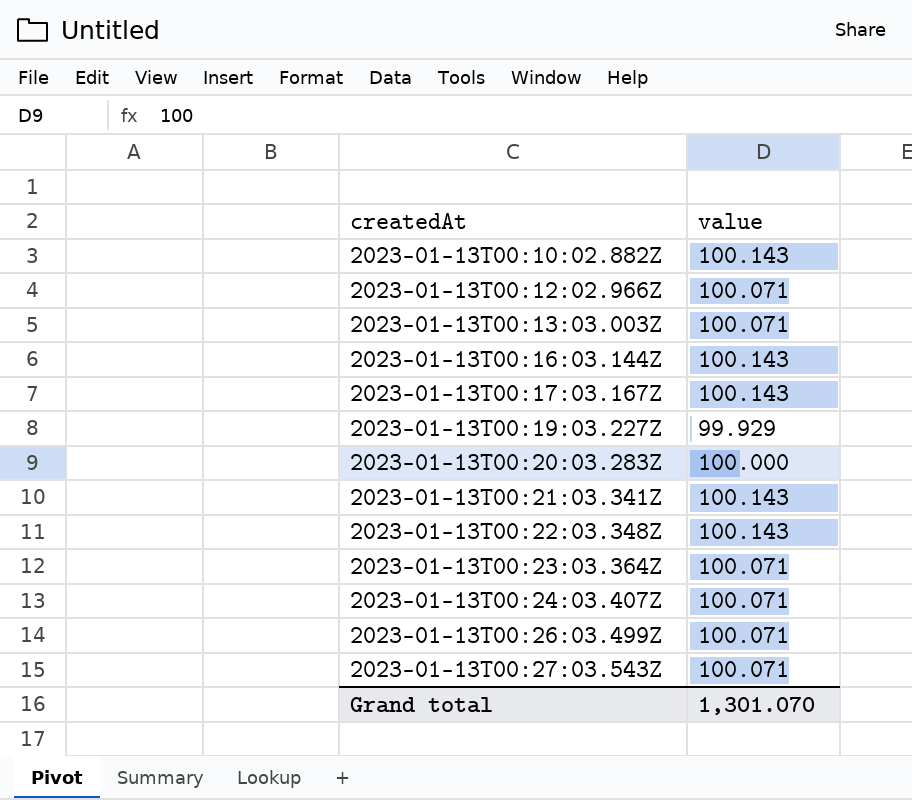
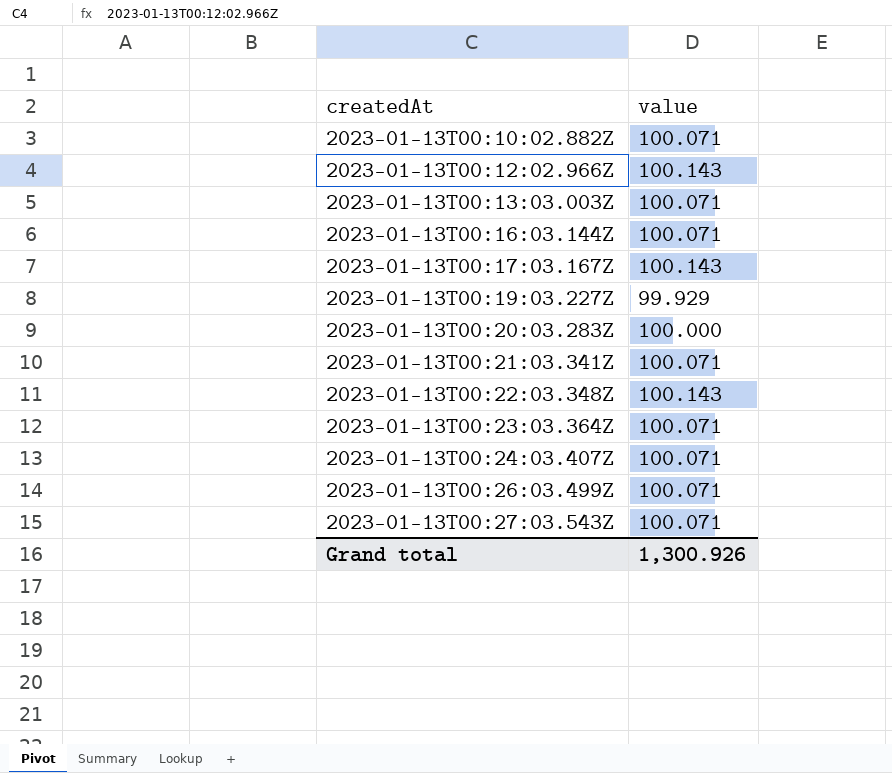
2023-01-13T00:10:02.882Z | value: 100.143 -> 100.071
2023-01-13T00:12:02.966Z | value: 100.071 -> 100.143
2023-01-13T00:16:03.144Z | value: 100.143 -> 100.071
2023-01-13T00:21:03.341Z | value: 100.143 -> 100.071
Grand total | value: 1,301.070 -> 1,300.926

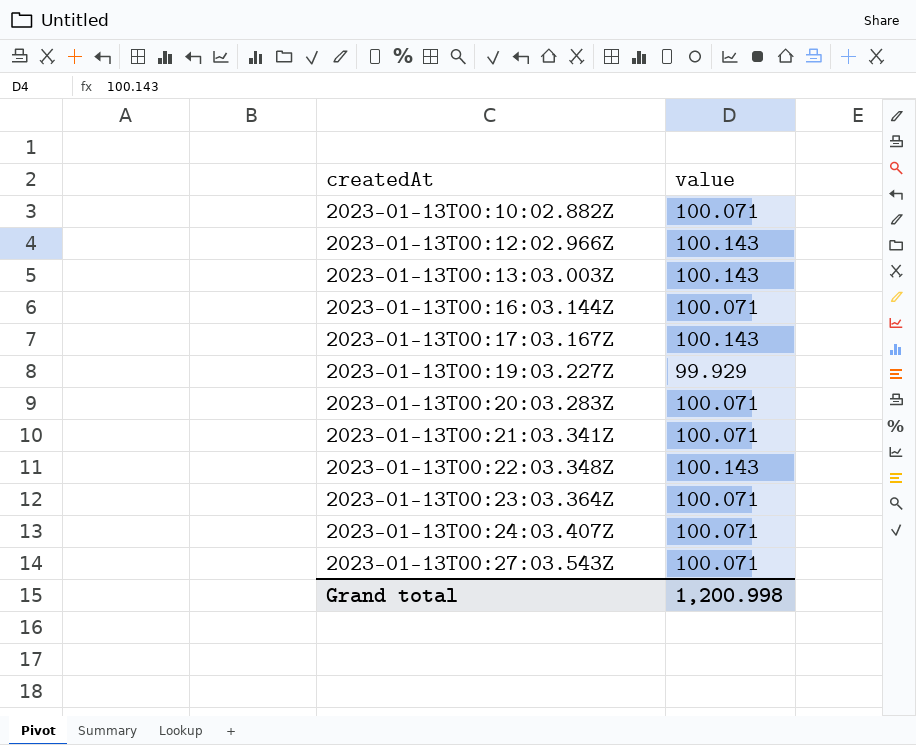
row 2023-01-13T00:26:03.499Z: 100.071 -> none
2023-01-13T00:13:03.003Z | value: 100.071 -> 100.143
2023-01-13T00:20:03.283Z | value: 100.000 -> 100.071
Grand total | value: 1,300.926 -> 1,200.998

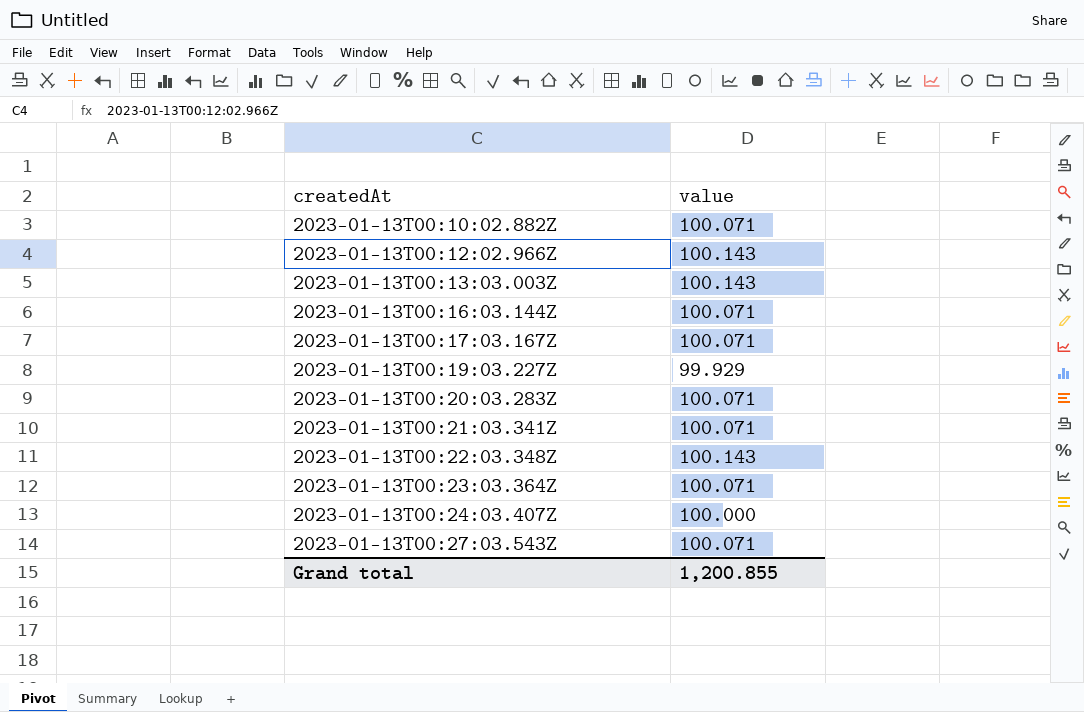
2023-01-13T00:17:03.167Z | value: 100.143 -> 100.071
2023-01-13T00:24:03.407Z | value: 100.071 -> 100.000
Grand total | value: 1,200.998 -> 1,200.855

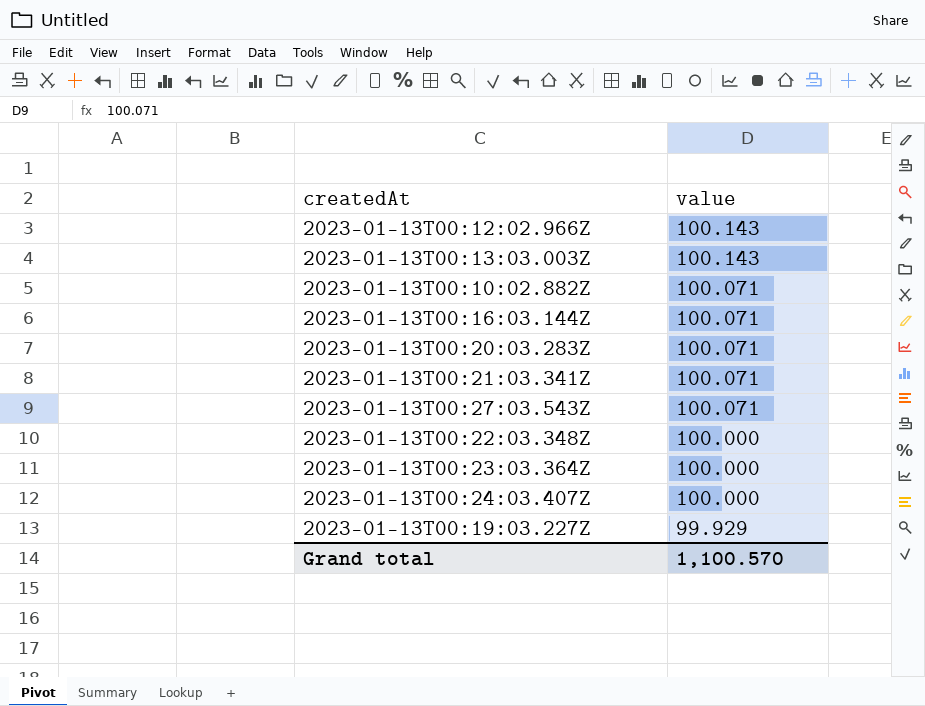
row order: createdAt ascending -> value descending
row 2023-01-13T00:17:03.167Z: 100.071 -> none
2023-01-13T00:22:03.348Z | value: 100.143 -> 100.000
2023-01-13T00:23:03.364Z | value: 100.071 -> 100.000
Grand total | value: 1,200.855 -> 1,100.570

